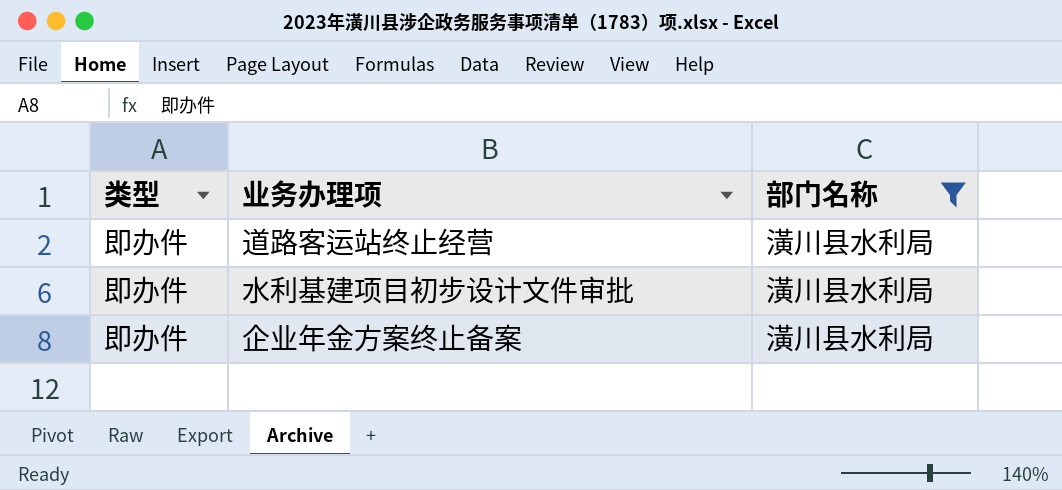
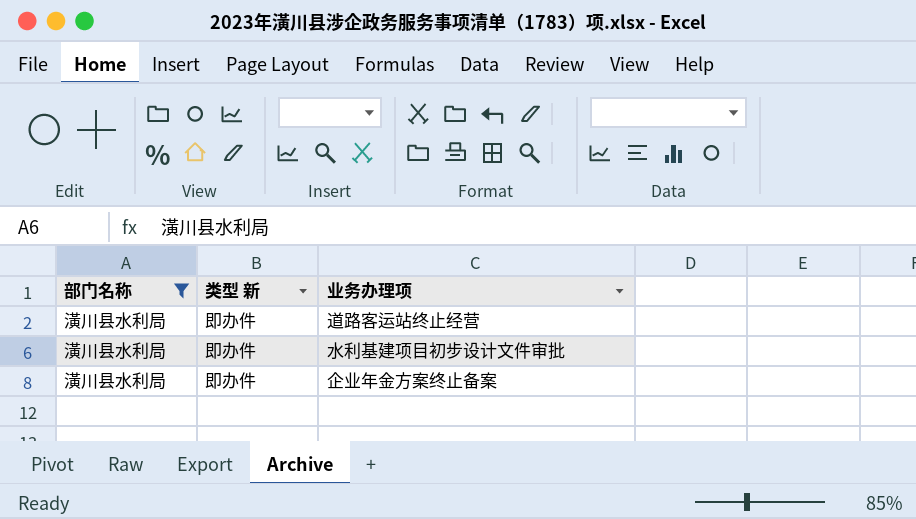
column 部门名称 | position: 3 -> 1
column name: 类型 -> 类型 新

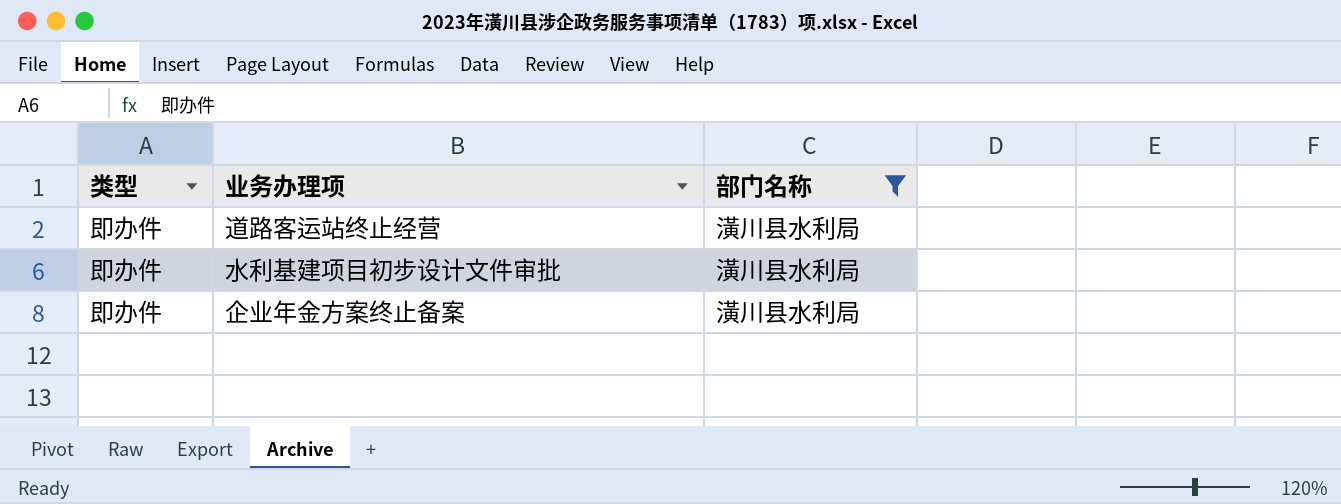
column name: 类型 新 -> 类型
column 部门名称 | position: 1 -> 3

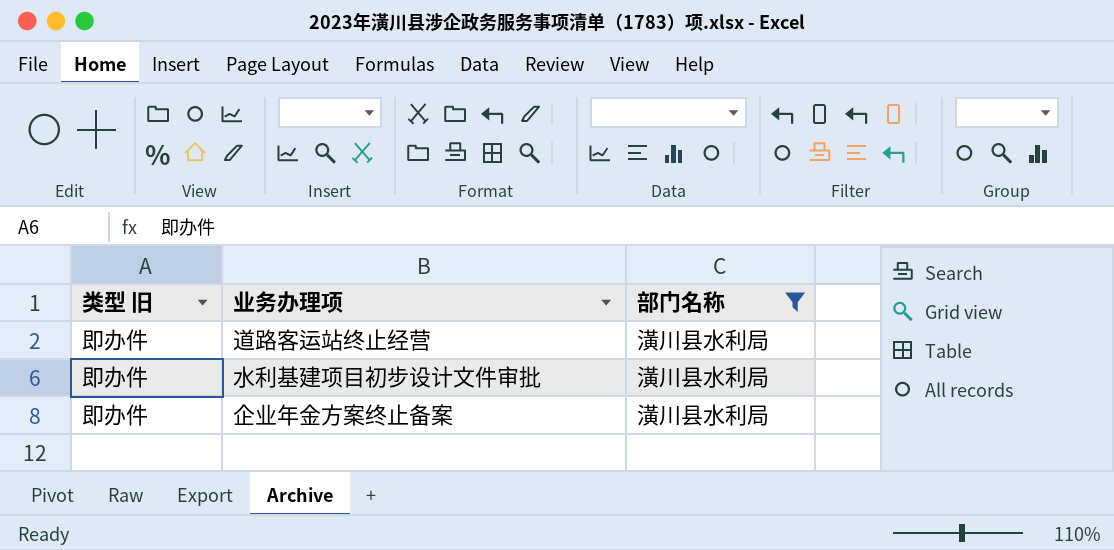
column name: 类型 -> 类型 旧

